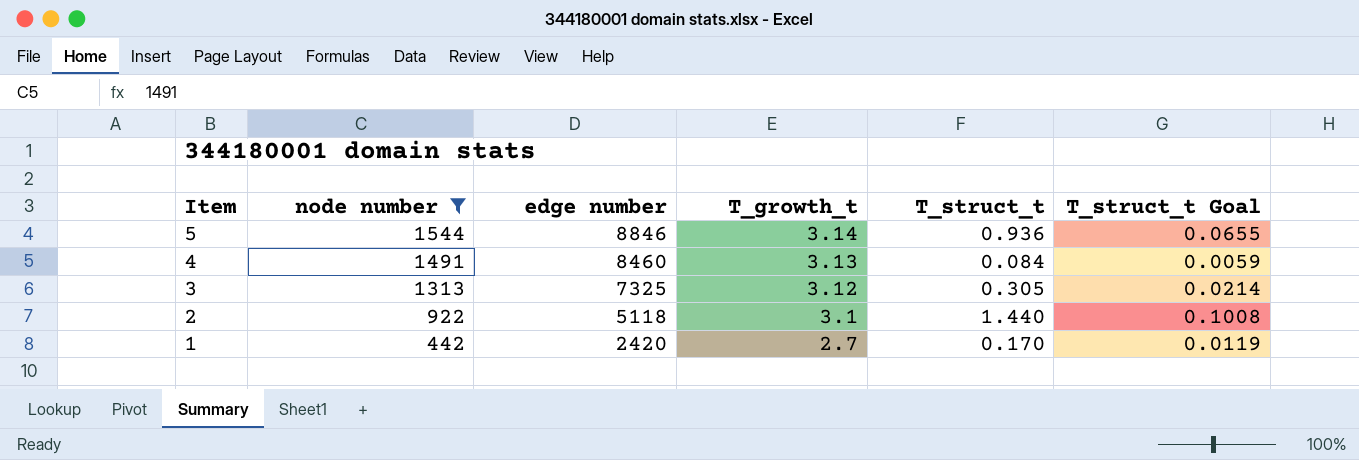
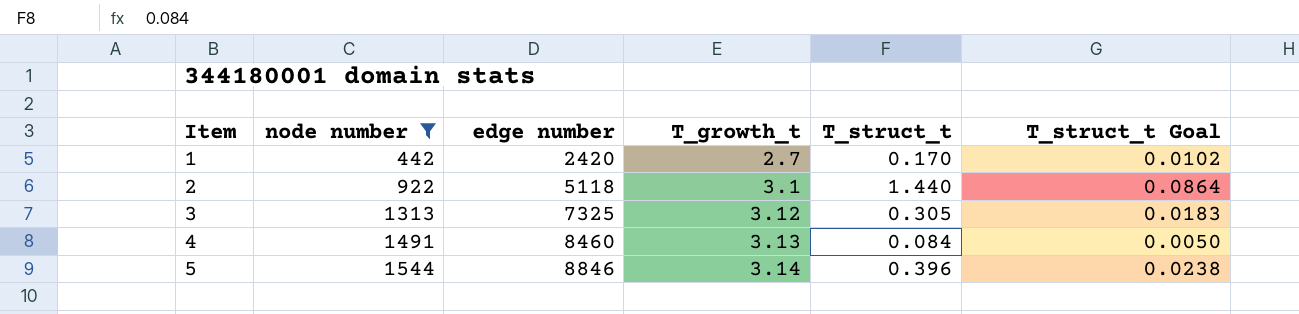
row order: Item descending -> Item ascending
column T_struct_t Goal | formula: [T_struct_t] * 0.07 -> [T_struct_t] * 0.06
5 | T_struct_t: 0.936 -> 0.396

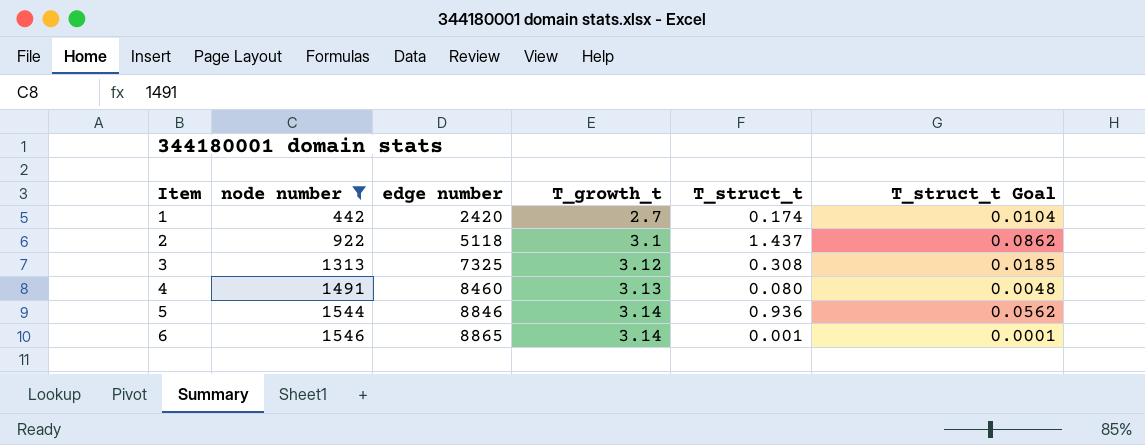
1 | T_struct_t: 0.170 -> 0.174
1 | T_struct_t Goal: 0.0102 -> 0.0104
2 | T_struct_t: 1.440 -> 1.437
2 | T_struct_t Goal: 0.0864 -> 0.0862
3 | T_struct_t: 0.305 -> 0.308
3 | T_struct_t Goal: 0.0183 -> 0.0185
4 | T_struct_t: 0.084 -> 0.080
4 | T_struct_t Goal: 0.0050 -> 0.0048
5 | T_struct_t: 0.396 -> 0.936
5 | T_struct_t Goal: 0.0238 -> 0.0562
row 6: none -> 1546 | 8865 | 3.14 | 0.001 | 0.0001

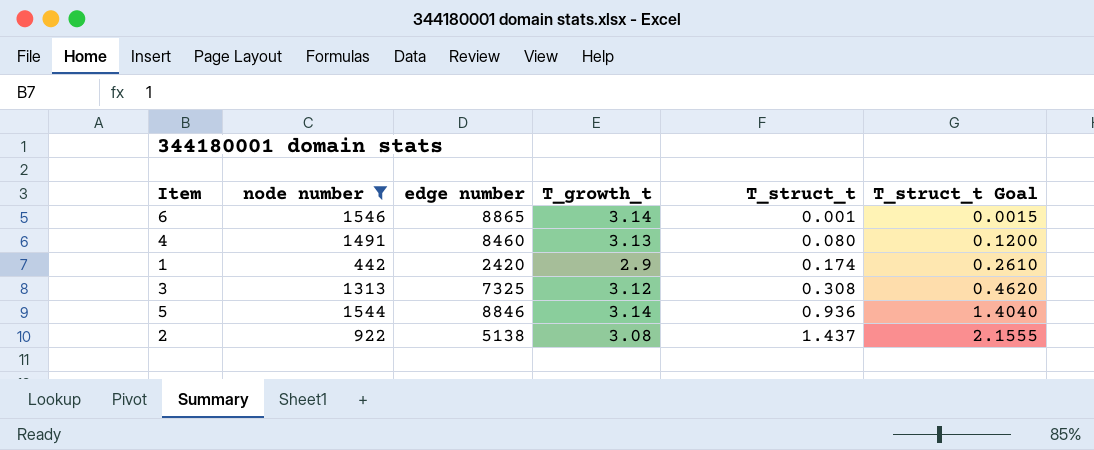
row order: Item ascending -> T_struct_t ascending
column T_struct_t Goal | formula: [T_struct_t] * 0.06 -> [T_struct_t] * 1.5
1 | T_growth_t: 2.7 -> 2.9
2 | edge number: 5118 -> 5138
2 | T_growth_t: 3.1 -> 3.08

